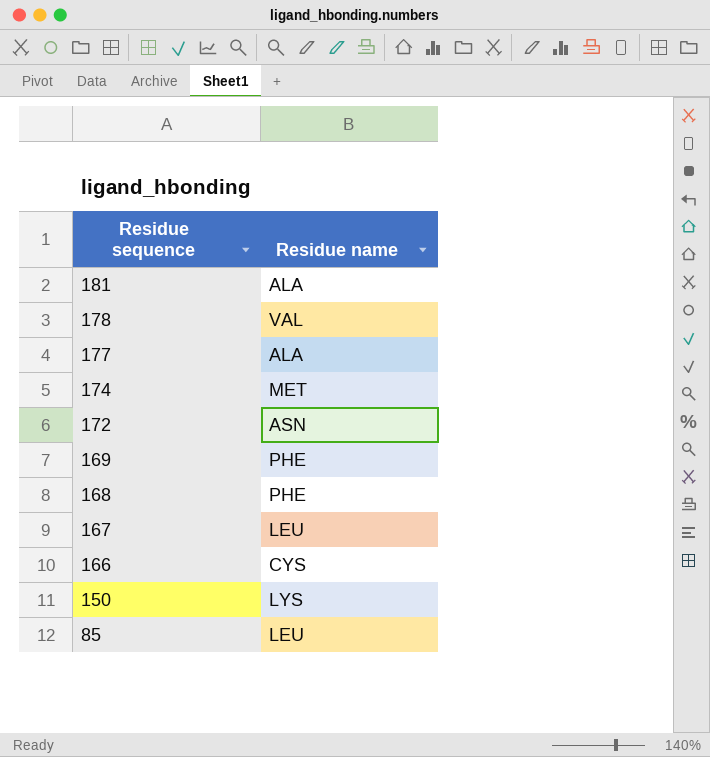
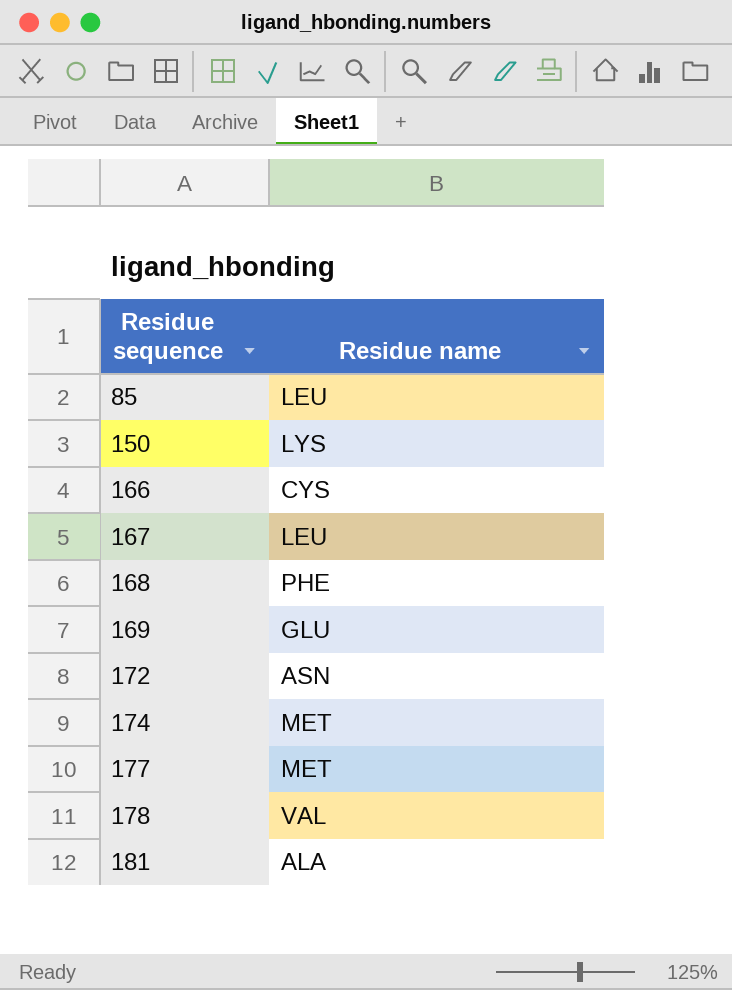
row order: Residue sequence descending -> Residue sequence ascending
169 | Residue name: PHE -> GLU
177 | Residue name: ALA -> MET

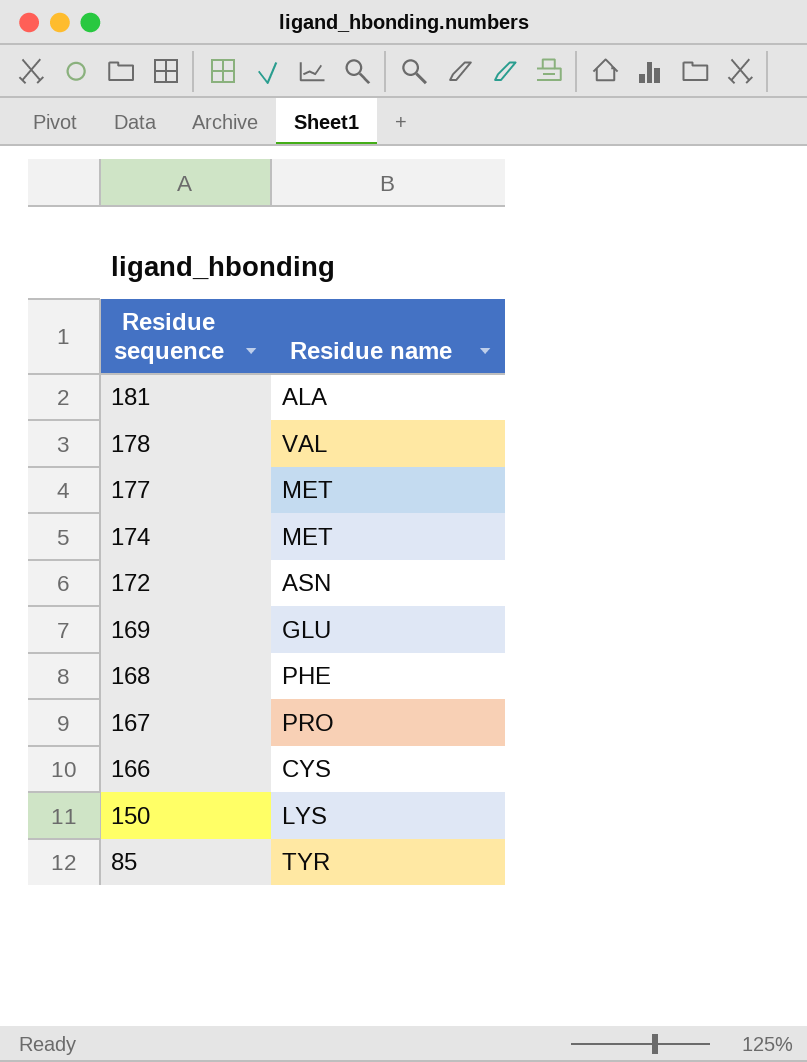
row order: Residue sequence ascending -> Residue sequence descending
167 | Residue name: LEU -> PRO
85 | Residue name: LEU -> TYR

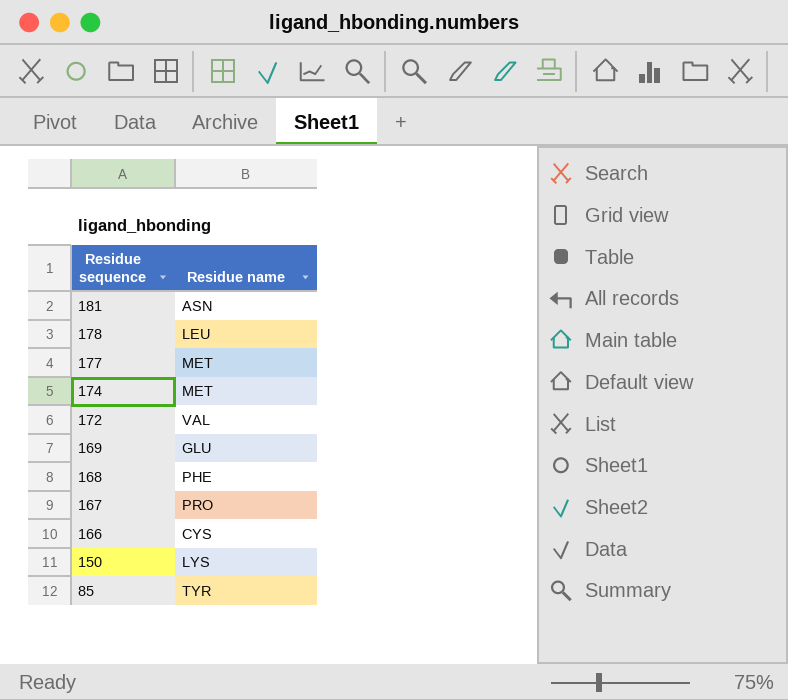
181 | Residue name: ALA -> ASN
178 | Residue name: VAL -> LEU
172 | Residue name: ASN -> VAL

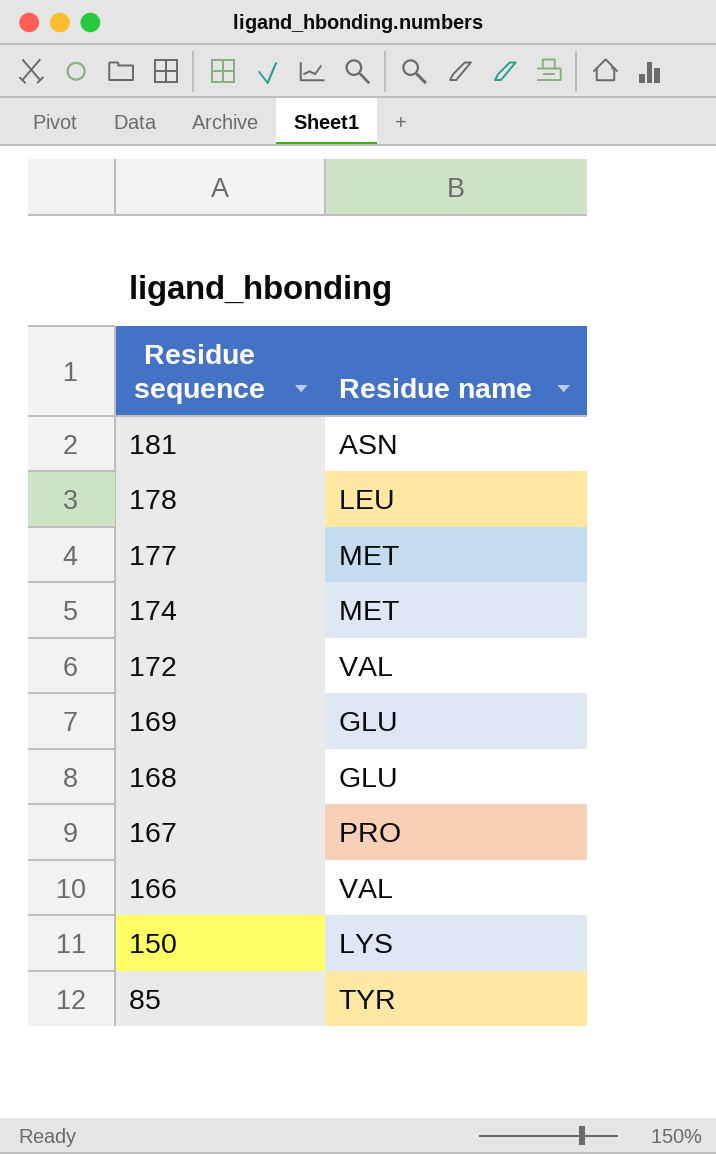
168 | Residue name: PHE -> GLU
166 | Residue name: CYS -> VAL

